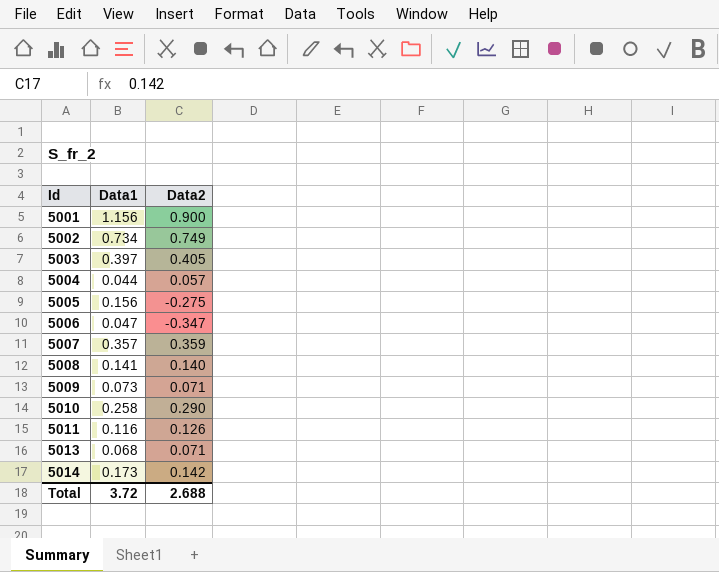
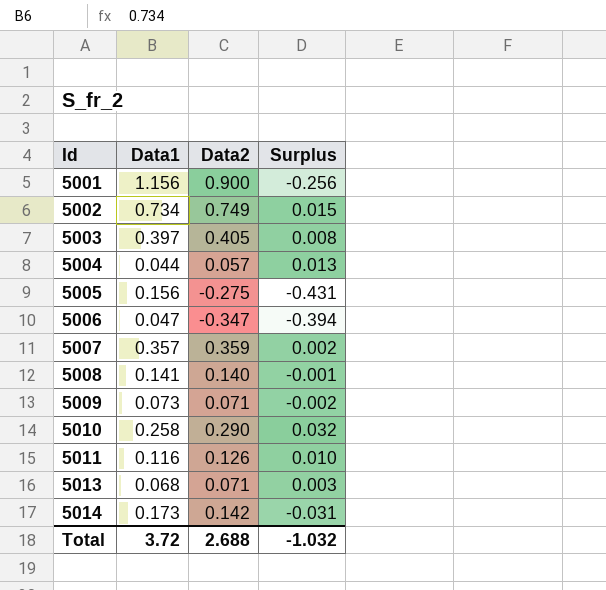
column Surplus | formula: none -> [Data2] - [Data1]

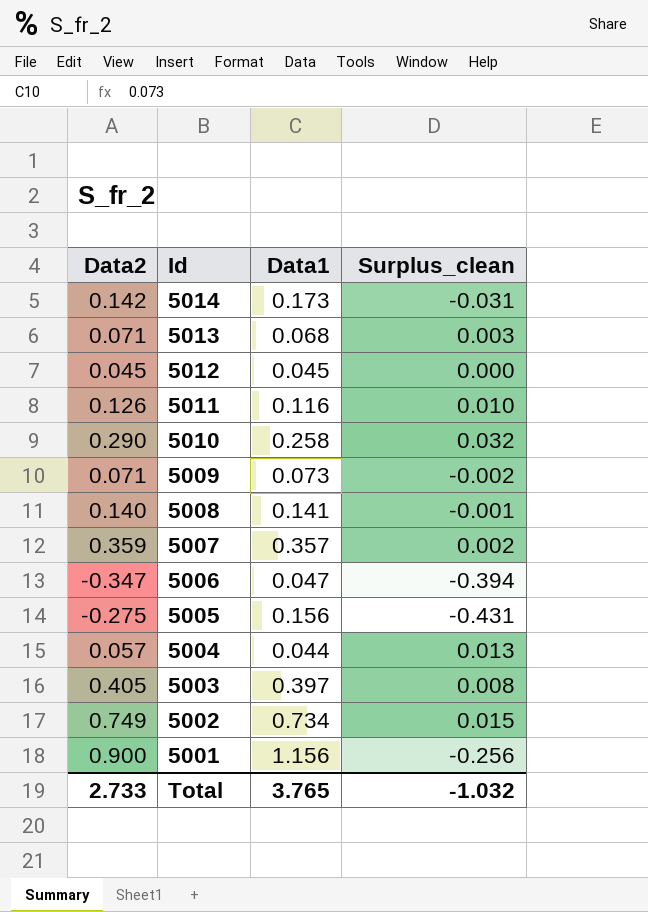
row order: Id ascending -> Id descending
column Data2 | position: 3 -> 1
column name: Surplus -> Surplus_clean
row 5012: none -> 0.045 | 0.045 | 0.000
Total | Data2: 2.688 -> 2.733
Total | Data1: 3.72 -> 3.765

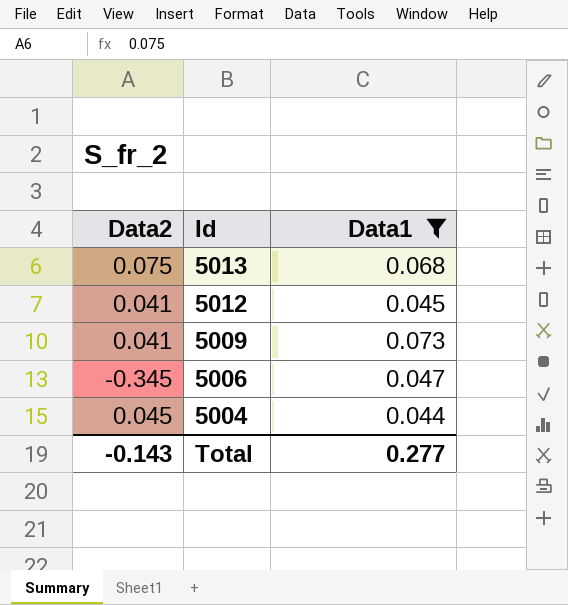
filter: none -> Data1 <= 0.073
column Surplus_clean | formula: [Data2] - [Data1] -> none
5013 | Data2: 0.071 -> 0.075
5012 | Data2: 0.045 -> 0.041
5009 | Data2: 0.071 -> 0.041
5006 | Data2: -0.347 -> -0.345
5004 | Data2: 0.057 -> 0.045
Total | Data2: 2.733 -> -0.143
Total | Data1: 3.765 -> 0.277

